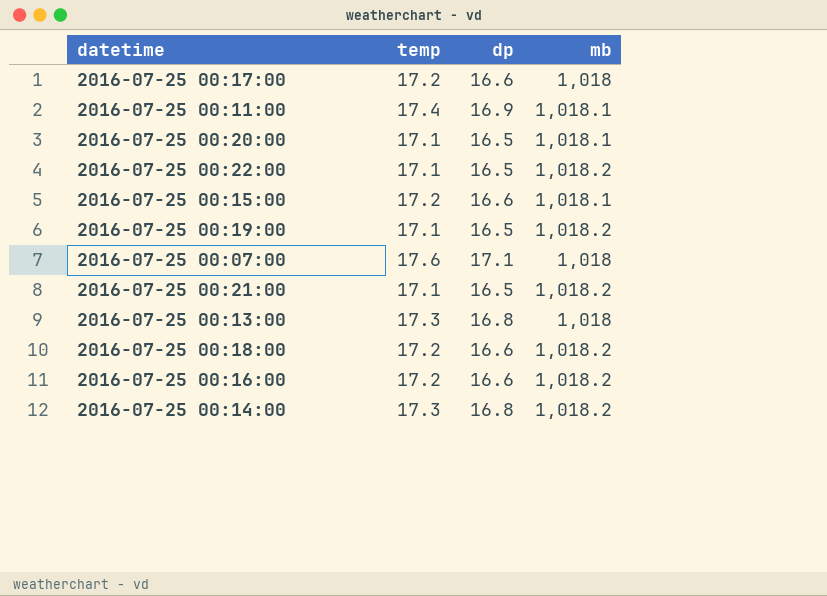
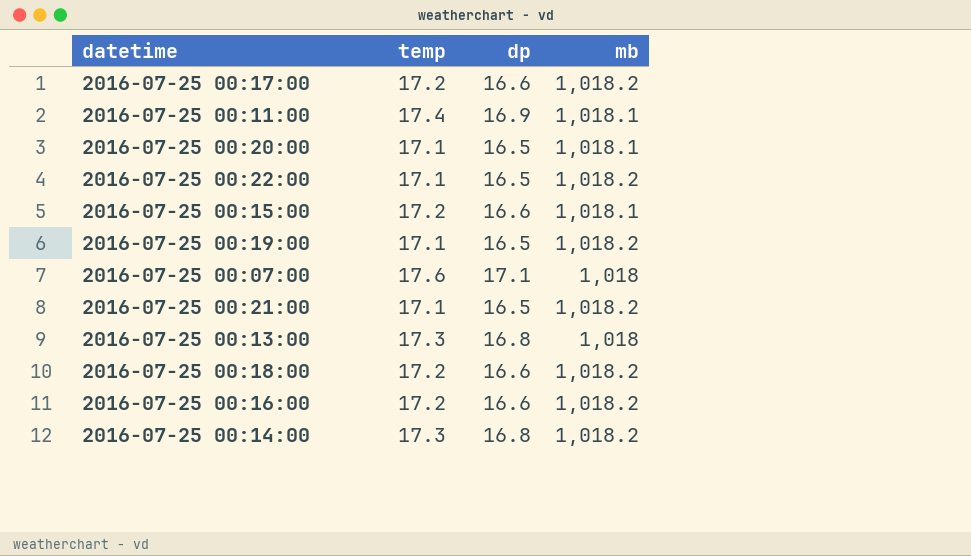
2016-07-25 00:17:00 | mb: 1,018 -> 1,018.2

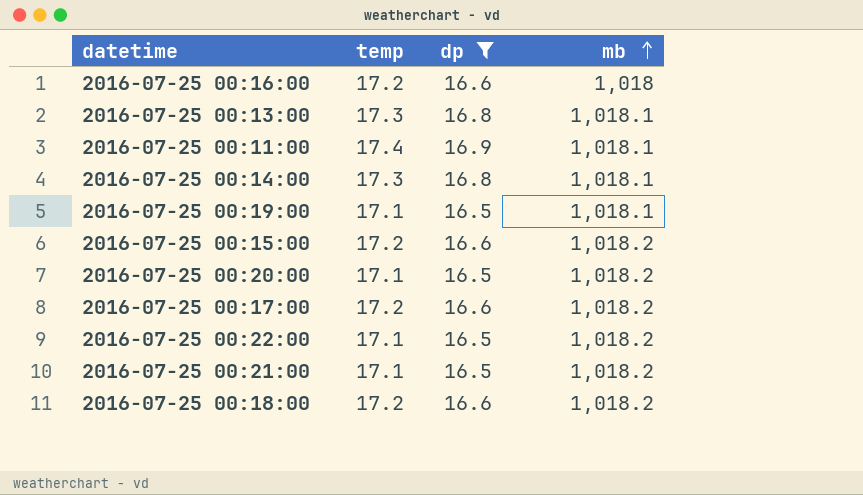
filter: none -> dp != 17.1
row order: none -> mb ascending
2016-07-25 00:16:00 | mb: 1,018.2 -> 1,018
2016-07-25 00:13:00 | mb: 1,018 -> 1,018.1
2016-07-25 00:14:00 | mb: 1,018.2 -> 1,018.1
2016-07-25 00:19:00 | mb: 1,018.2 -> 1,018.1
2016-07-25 00:15:00 | mb: 1,018.1 -> 1,018.2
2016-07-25 00:20:00 | mb: 1,018.1 -> 1,018.2

